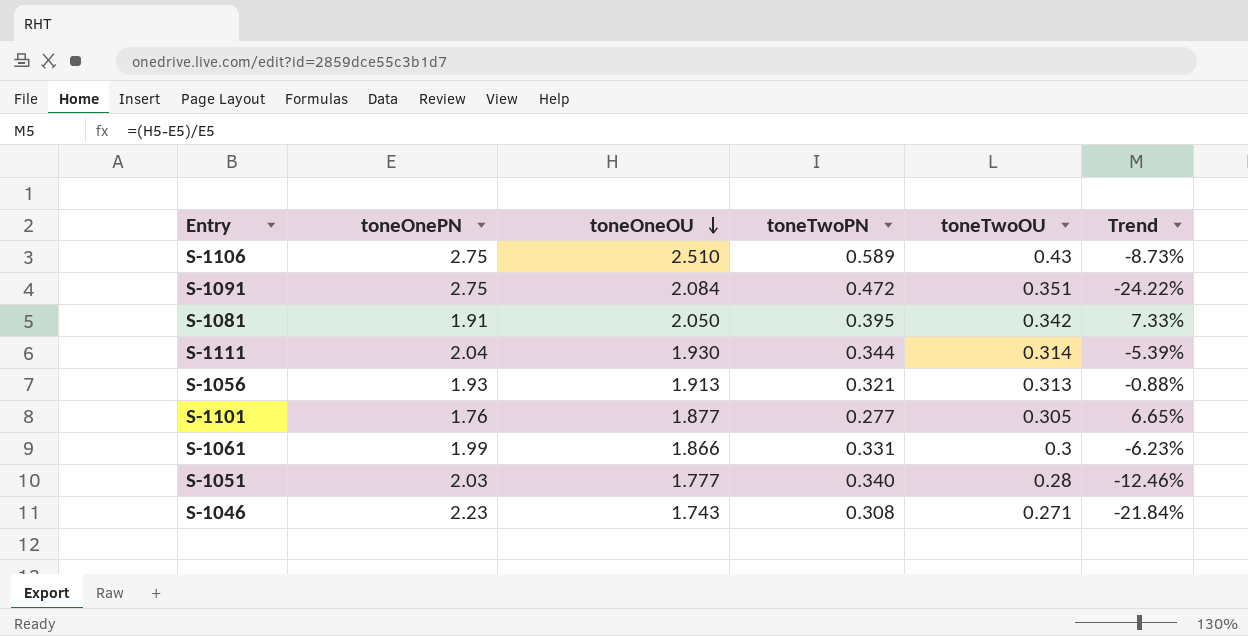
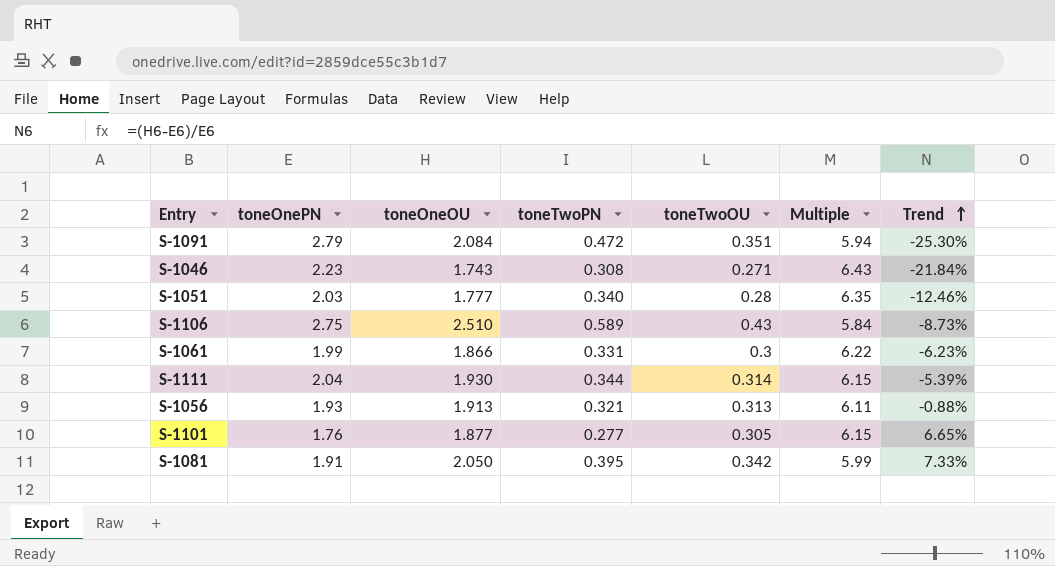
row order: toneOneOU descending -> Trend ascending
column Multiple | formula: none -> [toneOneOU] / [toneTwoOU]
S-1091 | toneOnePN: 2.75 -> 2.79
S-1091 | Trend: -24.22% -> -25.30%

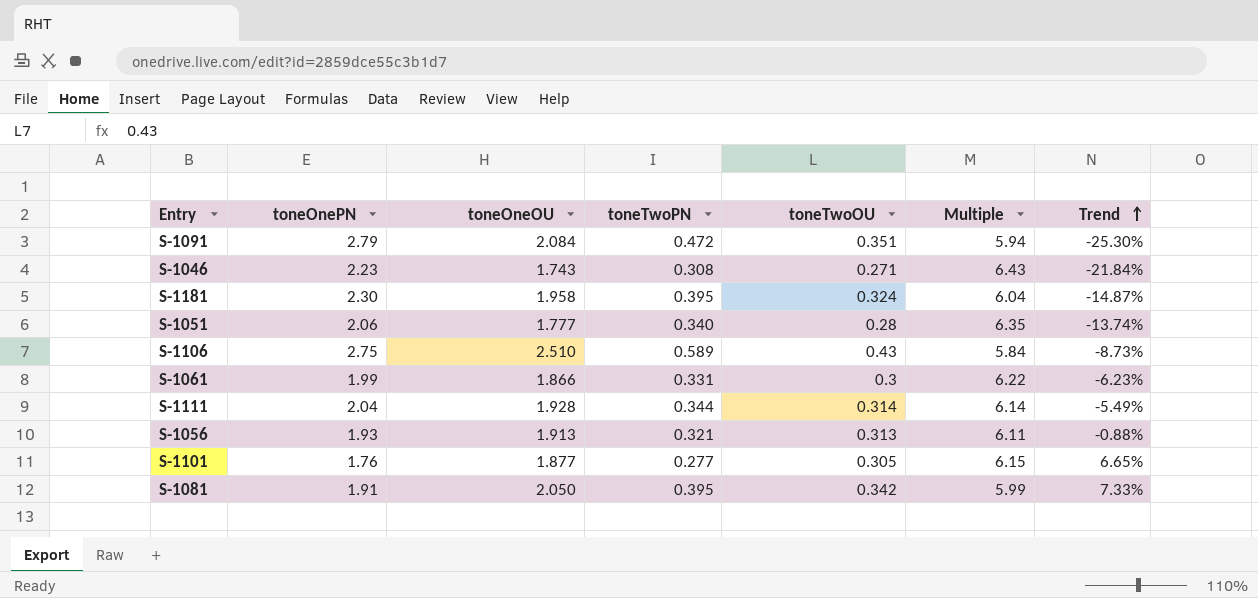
row S-1181: none -> 2.30 | 1.958 | 0.395 | 0.324 | 6.04 | -14.87%
S-1051 | toneOnePN: 2.03 -> 2.06
S-1051 | Trend: -12.46% -> -13.74%
S-1111 | toneOneOU: 1.930 -> 1.928
S-1111 | Multiple: 6.15 -> 6.14
S-1111 | Trend: -5.39% -> -5.49%

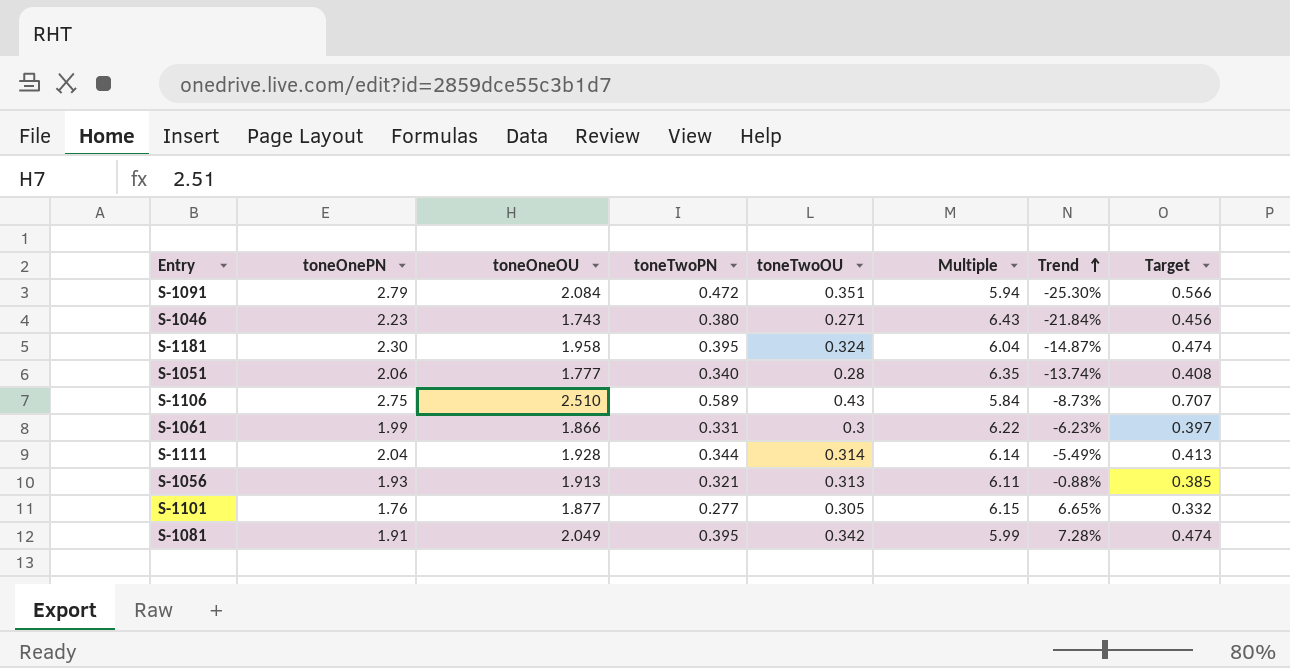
column Target | formula: none -> [toneTwoPN] * 1.2
S-1046 | toneTwoPN: 0.308 -> 0.380
S-1081 | toneOneOU: 2.050 -> 2.049
S-1081 | Trend: 7.33% -> 7.28%

